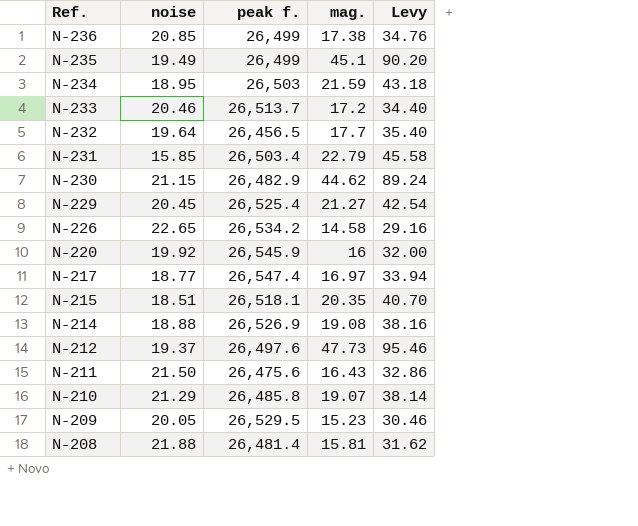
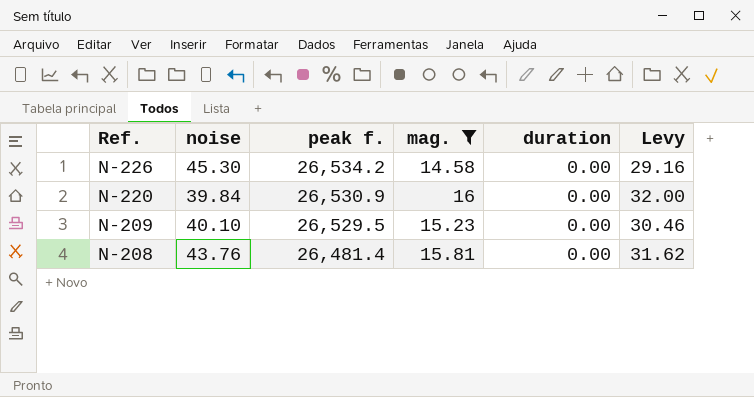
filter: none -> mag. <= 16
column duration | position: none -> 5
N-226 | noise: 22.65 -> 45.30
N-220 | noise: 19.92 -> 39.84
N-220 | peak f.: 26,545.9 -> 26,530.9
N-209 | noise: 20.05 -> 40.10
N-208 | noise: 21.88 -> 43.76

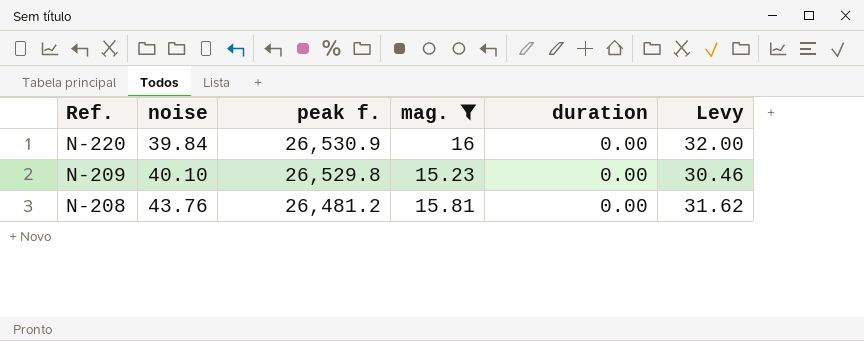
row N-226: 45.30 | 26,534.2 | 14.58 | 0.00 | 29.16 -> none
N-209 | peak f.: 26,529.5 -> 26,529.8
N-208 | peak f.: 26,481.4 -> 26,481.2

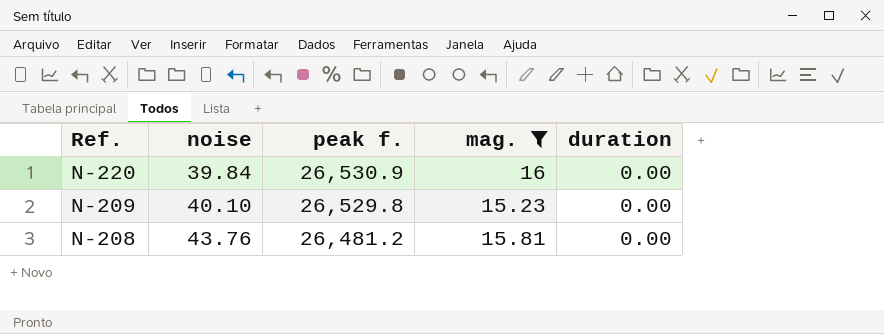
column Levy | formula: [mag.] * 2 -> none

